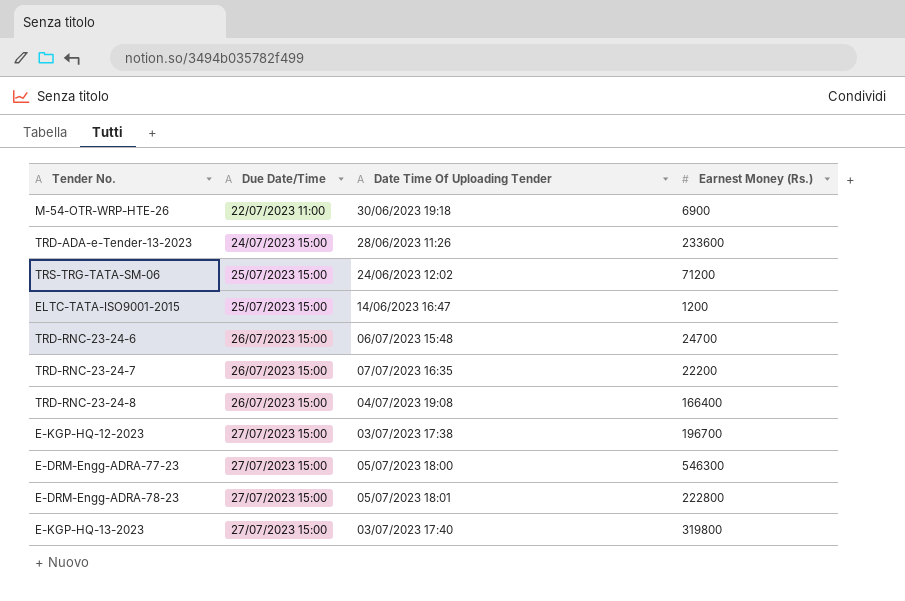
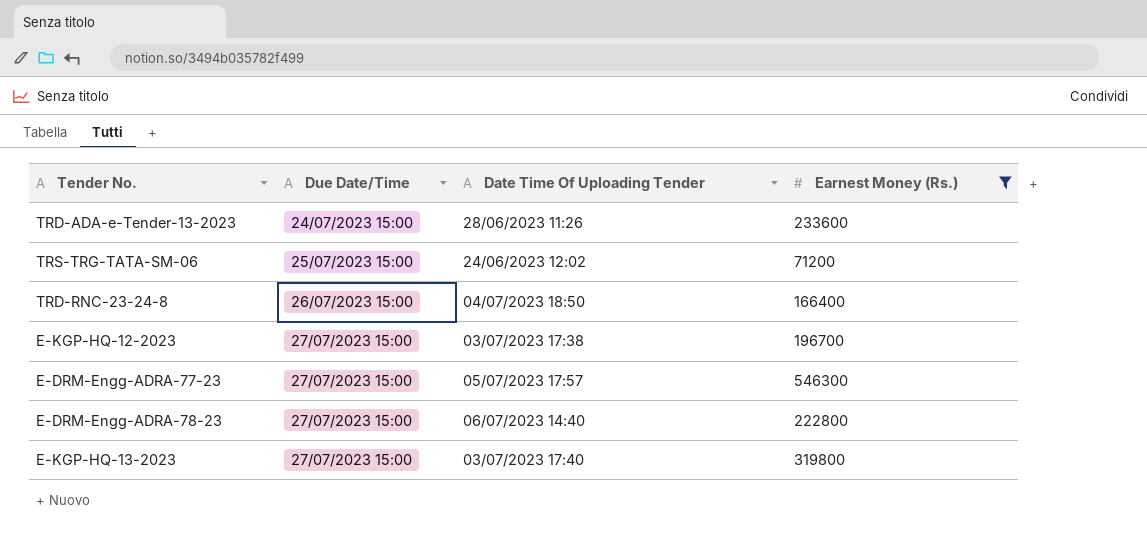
filter: none -> Earnest Money (Rs.) >= 71200
TRD-RNC-23-24-8 | Date Time Of Uploading Tender: 04/07/2023 19:08 -> 04/07/2023 18:50
E-DRM-Engg-ADRA-77-23 | Date Time Of Uploading Tender: 05/07/2023 18:00 -> 05/07/2023 17:57
E-DRM-Engg-ADRA-78-23 | Date Time Of Uploading Tender: 05/07/2023 18:01 -> 06/07/2023 14:40

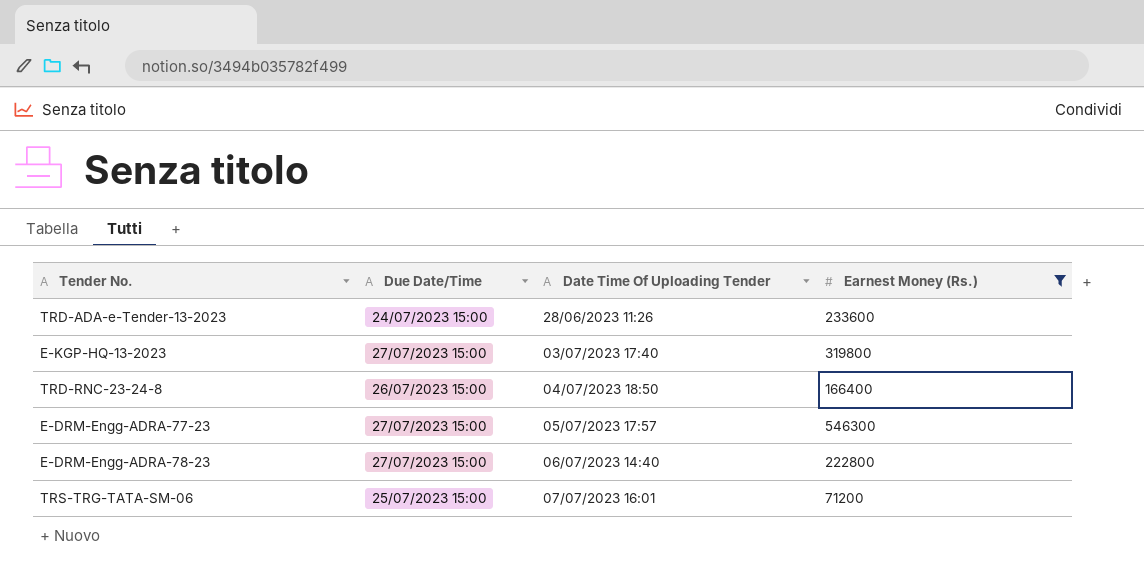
row order: Due Date/Time ascending -> Date Time Of Uploading Tender ascending
row E-KGP-HQ-12-2023: 27/07/2023 15:00 | 03/07/2023 17:38 | 196700 -> none
TRS-TRG-TATA-SM-06 | Date Time Of Uploading Tender: 24/06/2023 12:02 -> 07/07/2023 16:01

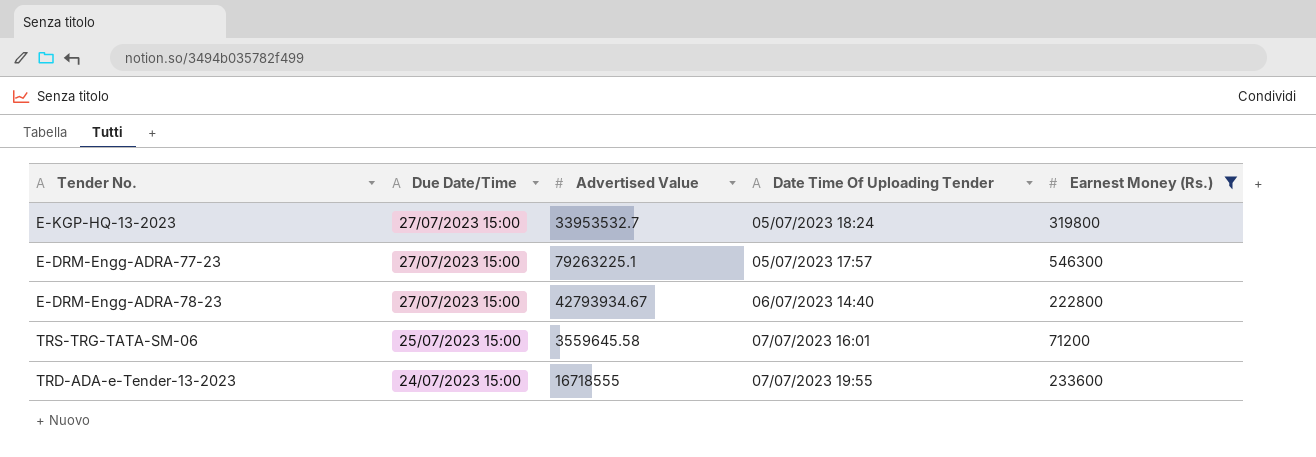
row order: Date Time Of Uploading Tender ascending -> Due Date/Time descending
column Advertised Value | position: none -> 3
row TRD-RNC-23-24-8: 26/07/2023 15:00 | 04/07/2023 18:50 | 166400 -> none
E-KGP-HQ-13-2023 | Date Time Of Uploading Tender: 03/07/2023 17:40 -> 05/07/2023 18:24
TRD-ADA-e-Tender-13-2023 | Date Time Of Uploading Tender: 28/06/2023 11:26 -> 07/07/2023 19:55

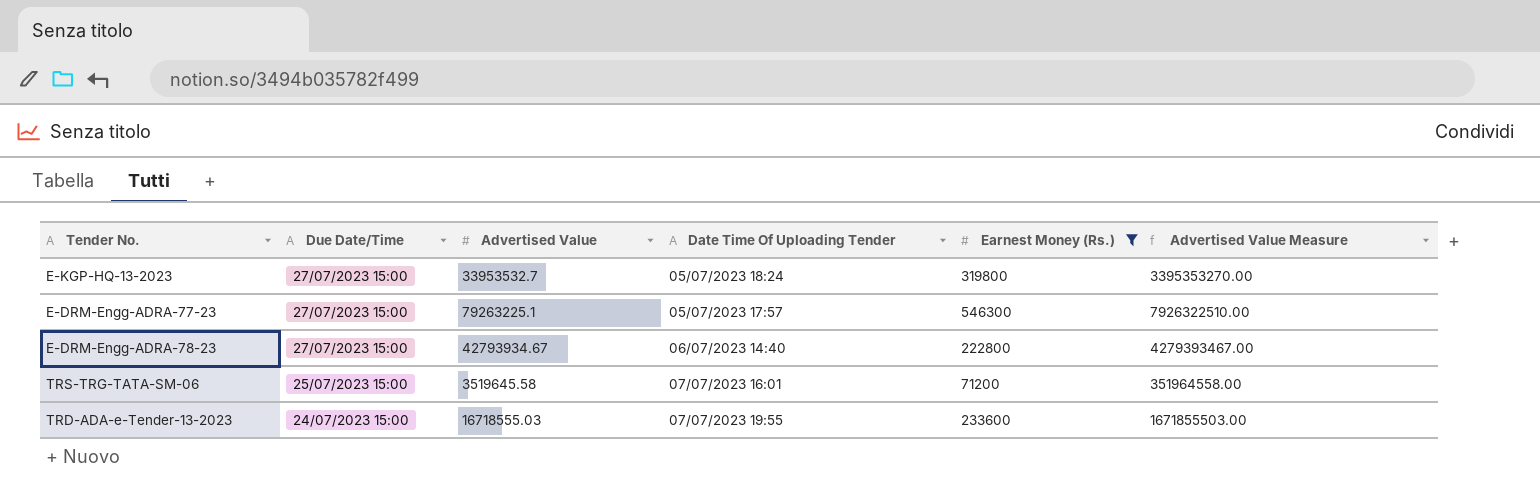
column Advertised Value Measure | formula: none -> [Advertised Value] * 100
TRS-TRG-TATA-SM-06 | Advertised Value: 3559645.58 -> 3519645.58
TRD-ADA-e-Tender-13-2023 | Advertised Value: 16718555 -> 16718555.03

